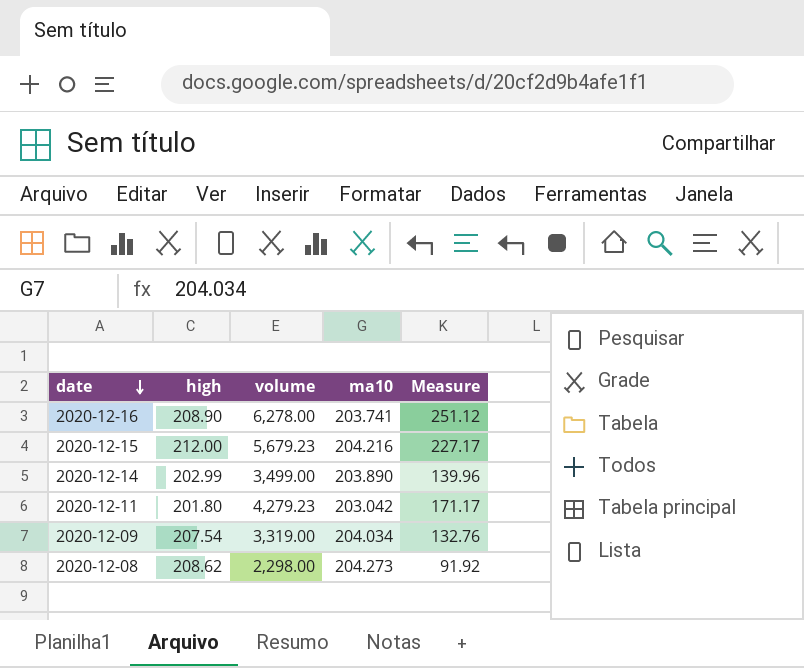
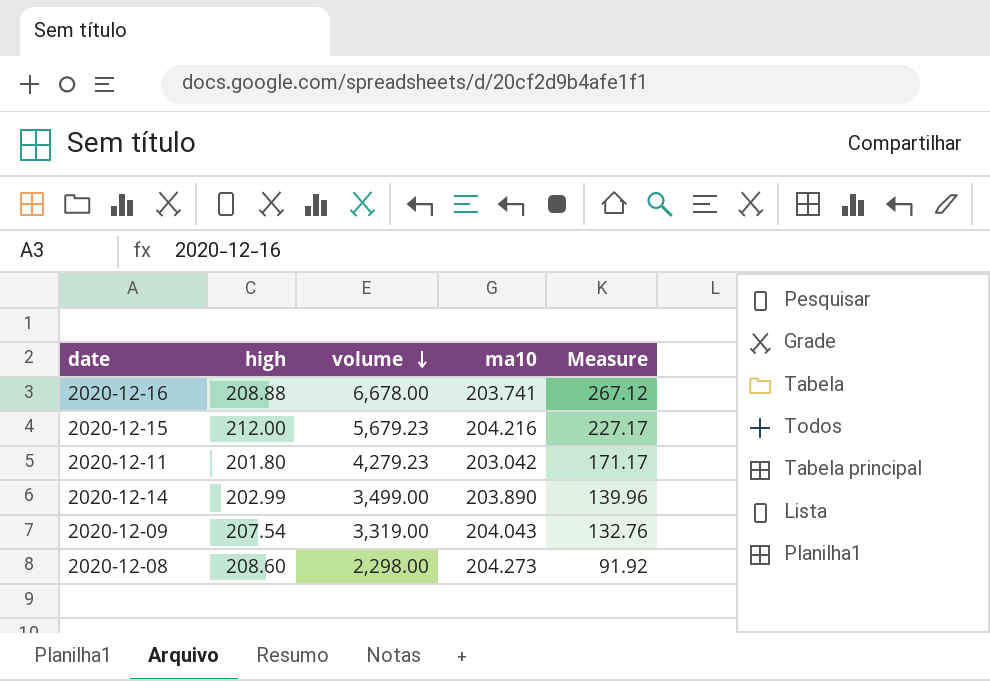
row order: date descending -> volume descending
2020-12-16 | high: 208.90 -> 208.88
2020-12-16 | volume: 6,278.00 -> 6,678.00
2020-12-16 | Measure: 251.12 -> 267.12
2020-12-09 | ma10: 204.034 -> 204.043
2020-12-08 | high: 208.62 -> 208.60

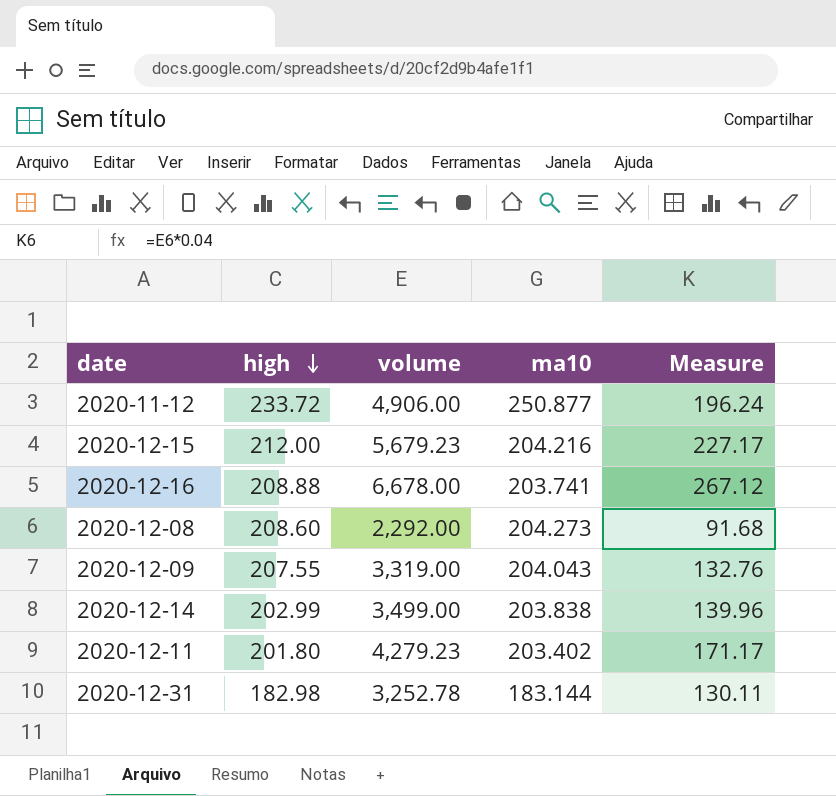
row order: volume descending -> high descending
row 2020-11-12: none -> 233.72 | 4,906.00 | 250.877 | 196.24
2020-12-08 | volume: 2,298.00 -> 2,292.00
2020-12-08 | Measure: 91.92 -> 91.68
2020-12-09 | high: 207.54 -> 207.55
2020-12-14 | ma10: 203.890 -> 203.838
2020-12-11 | ma10: 203.042 -> 203.402
row 2020-12-31: none -> 182.98 | 3,252.78 | 183.144 | 130.11

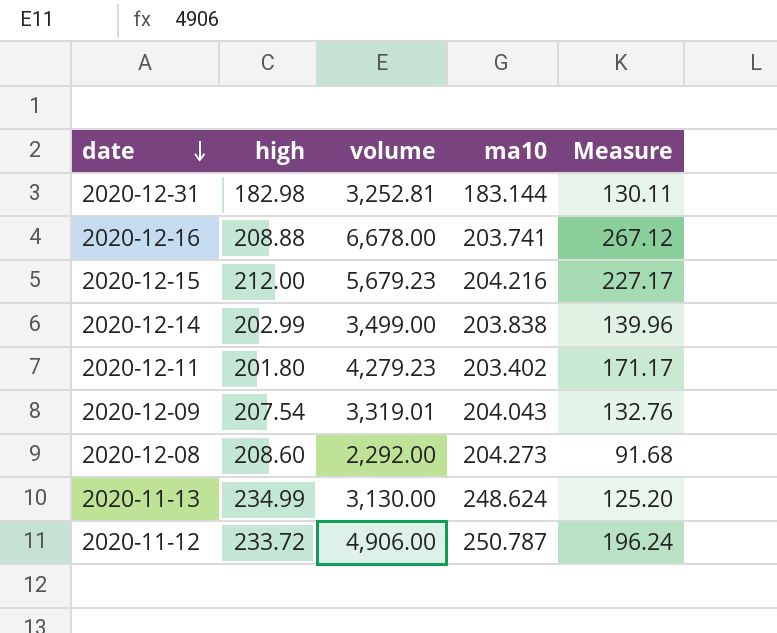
row order: high descending -> date descending
2020-12-31 | volume: 3,252.78 -> 3,252.81
2020-12-09 | high: 207.55 -> 207.54
2020-12-09 | volume: 3,319.00 -> 3,319.01
row 2020-11-13: none -> 234.99 | 3,130.00 | 248.624 | 125.20
2020-11-12 | ma10: 250.877 -> 250.787

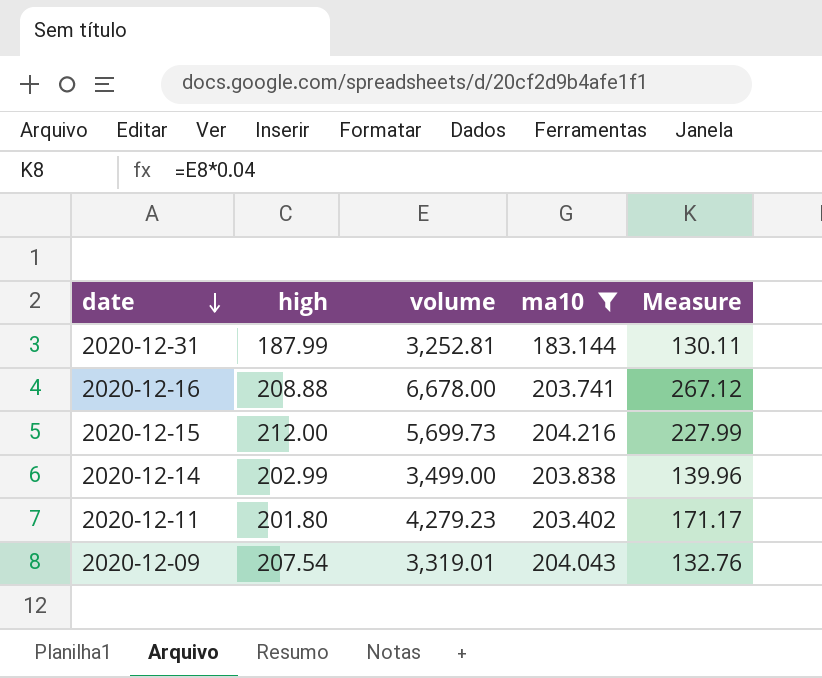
filter: none -> ma10 <= 204.216
2020-12-31 | high: 182.98 -> 187.99
2020-12-15 | volume: 5,679.23 -> 5,699.73
2020-12-15 | Measure: 227.17 -> 227.99

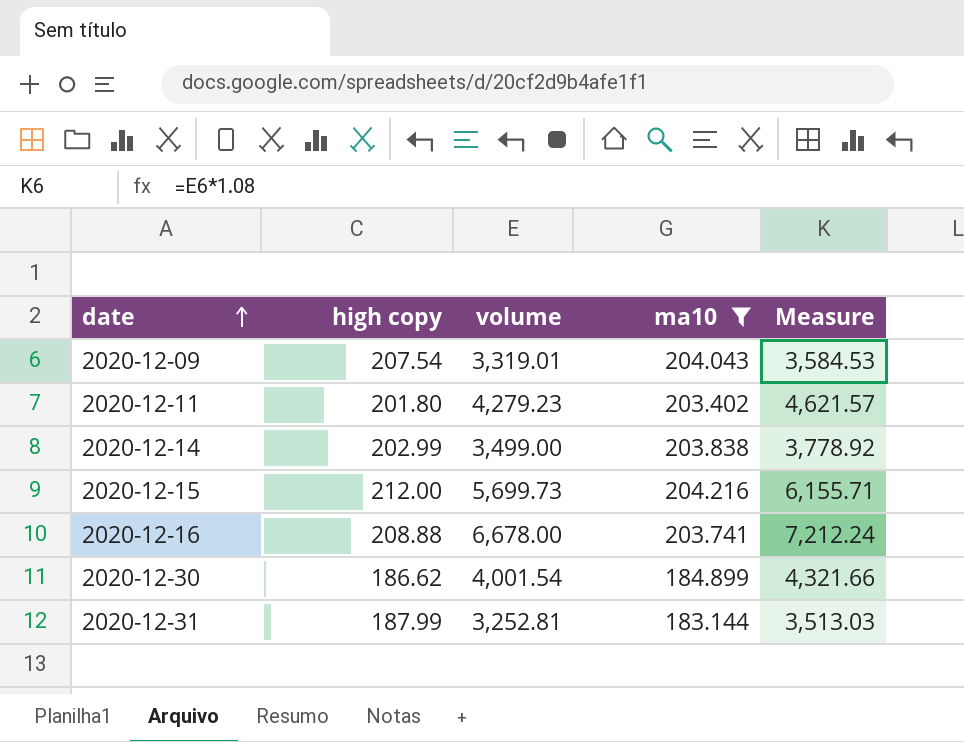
row order: date descending -> date ascending
column name: high -> high copy
column Measure | formula: [volume] * 0.04 -> [volume] * 1.08
row 2020-12-30: none -> 186.62 | 4,001.54 | 184.899 | 4,321.66

